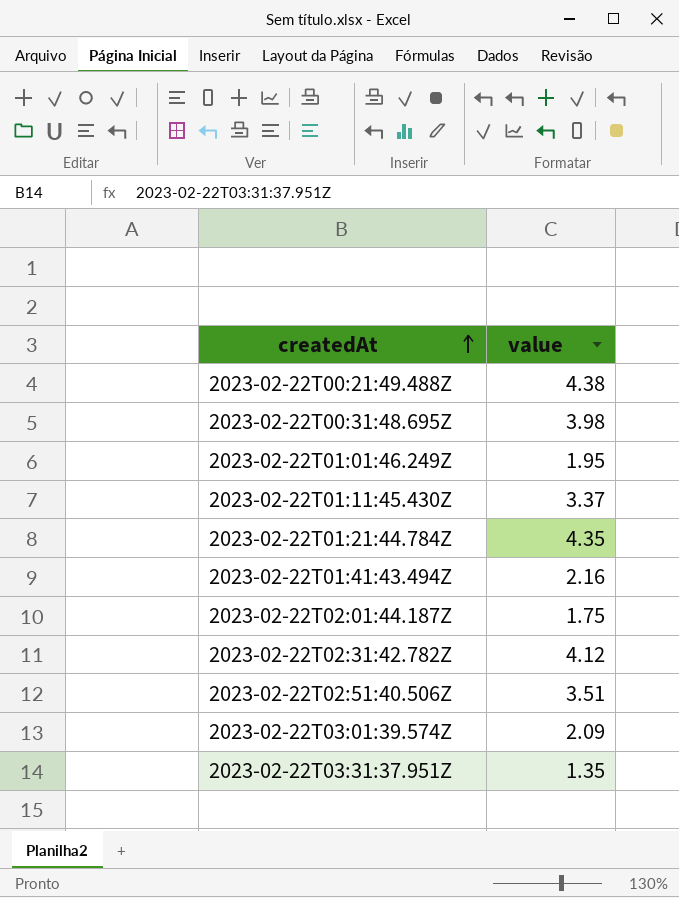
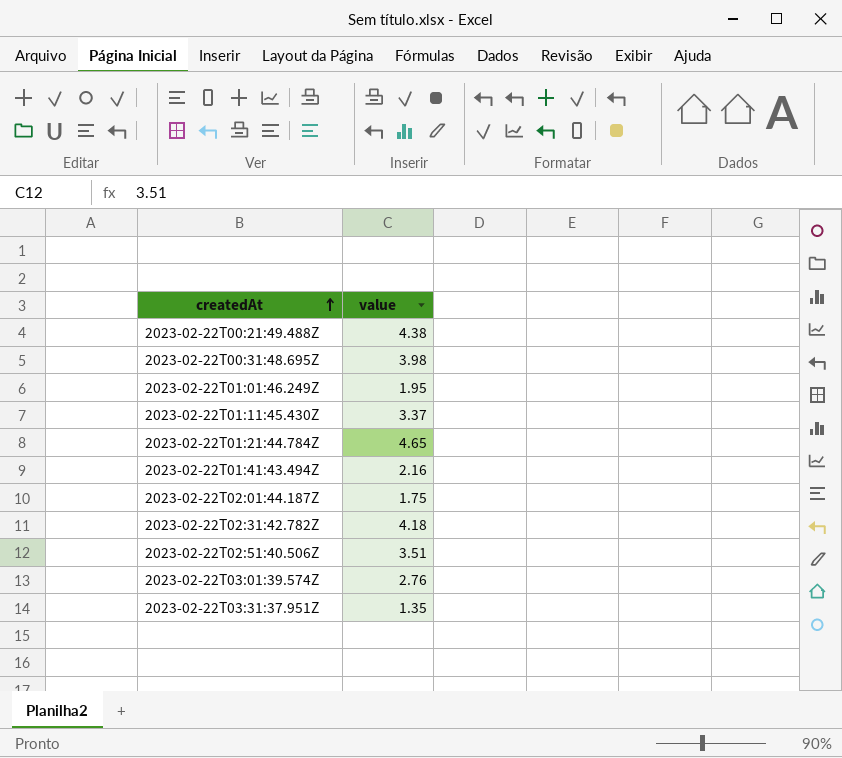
2023-02-22T01:21:44.784Z | value: 4.35 -> 4.65
2023-02-22T02:31:42.782Z | value: 4.12 -> 4.18
2023-02-22T03:01:39.574Z | value: 2.09 -> 2.76

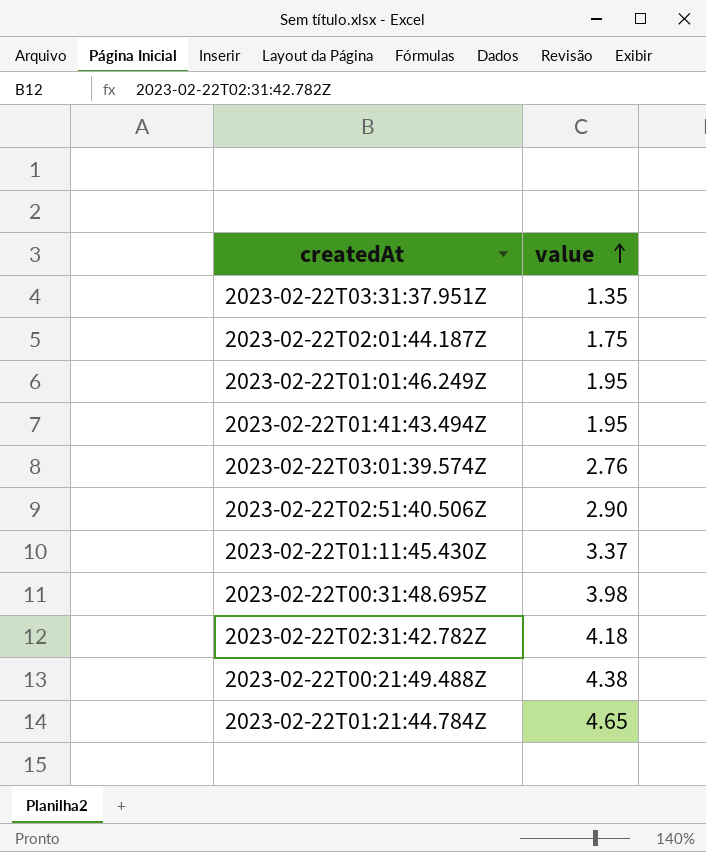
row order: createdAt ascending -> value ascending
2023-02-22T01:41:43.494Z | value: 2.16 -> 1.95
2023-02-22T02:51:40.506Z | value: 3.51 -> 2.90

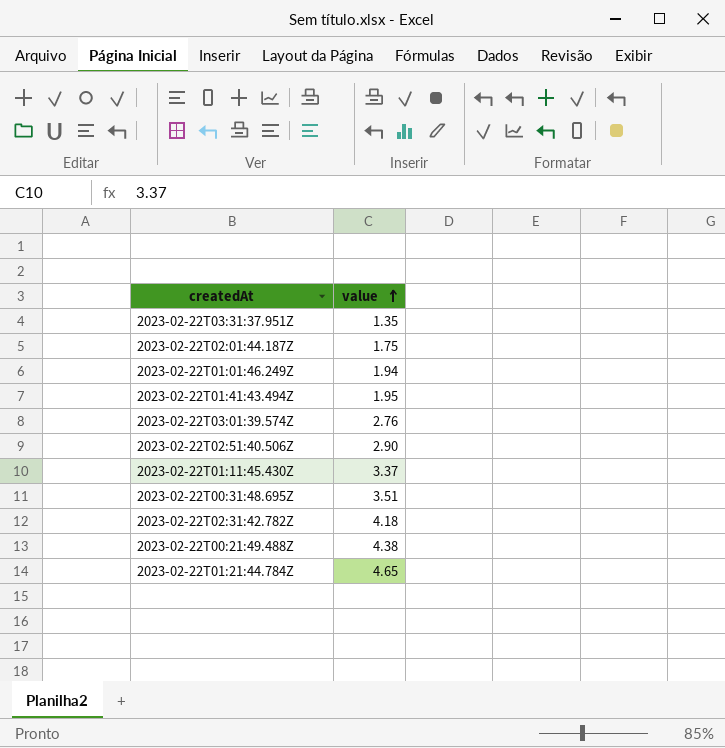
2023-02-22T01:01:46.249Z | value: 1.95 -> 1.94
2023-02-22T00:31:48.695Z | value: 3.98 -> 3.51

